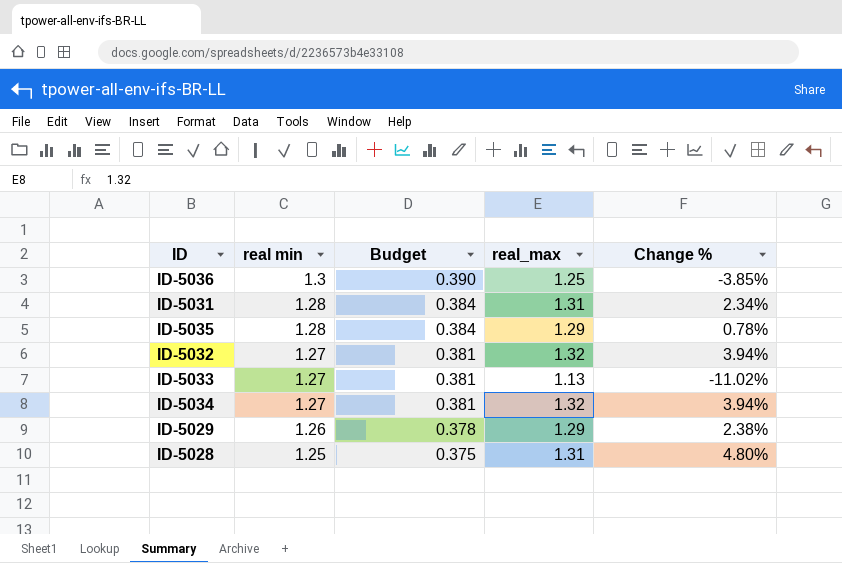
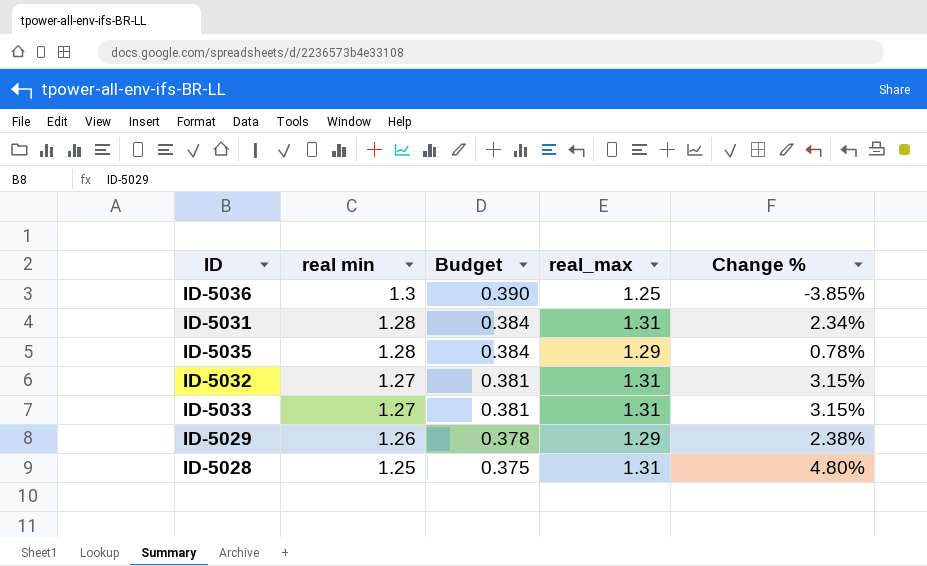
row ID-5034: 1.27 | 0.381 | 1.32 | 3.94% -> none
ID-5032 | real_max: 1.32 -> 1.31
ID-5032 | Change %: 3.94% -> 3.15%
ID-5033 | real_max: 1.13 -> 1.31
ID-5033 | Change %: -11.02% -> 3.15%

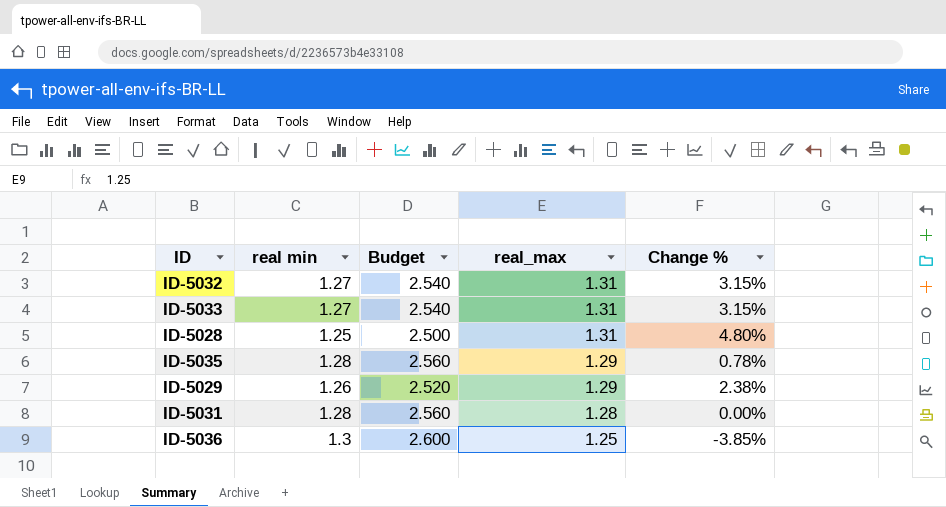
row order: real min descending -> real_max descending
column Budget | formula: [real min] * 0.3 -> [real min] * 2
ID-5031 | real_max: 1.31 -> 1.28
ID-5031 | Change %: 2.34% -> 0.00%

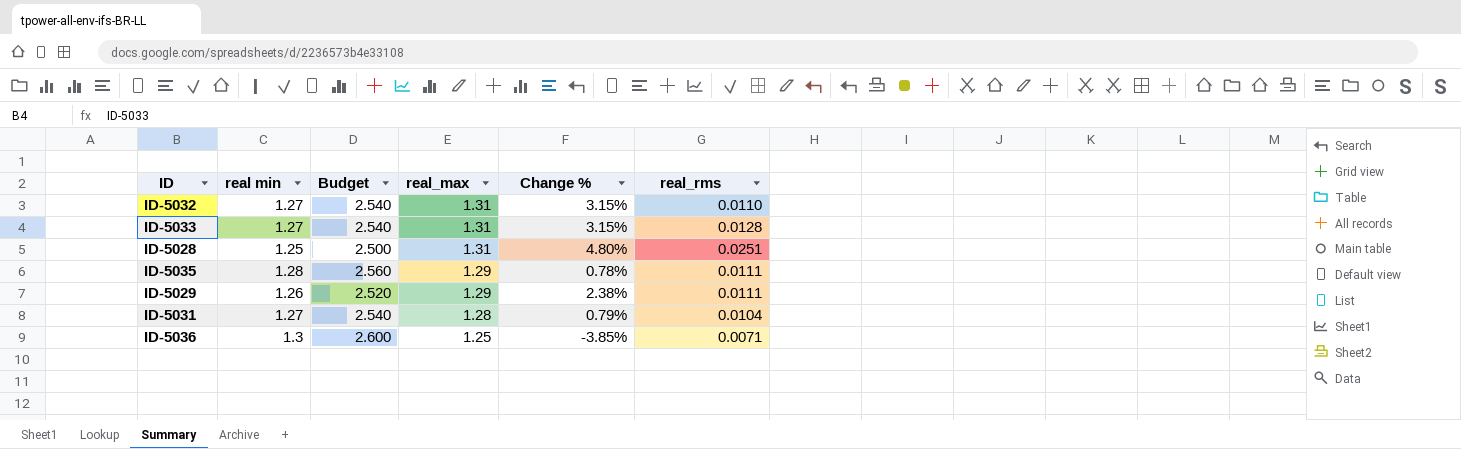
column real_rms | position: none -> 6
ID-5031 | real min: 1.28 -> 1.27
ID-5031 | Budget: 2.560 -> 2.540
ID-5031 | Change %: 0.00% -> 0.79%

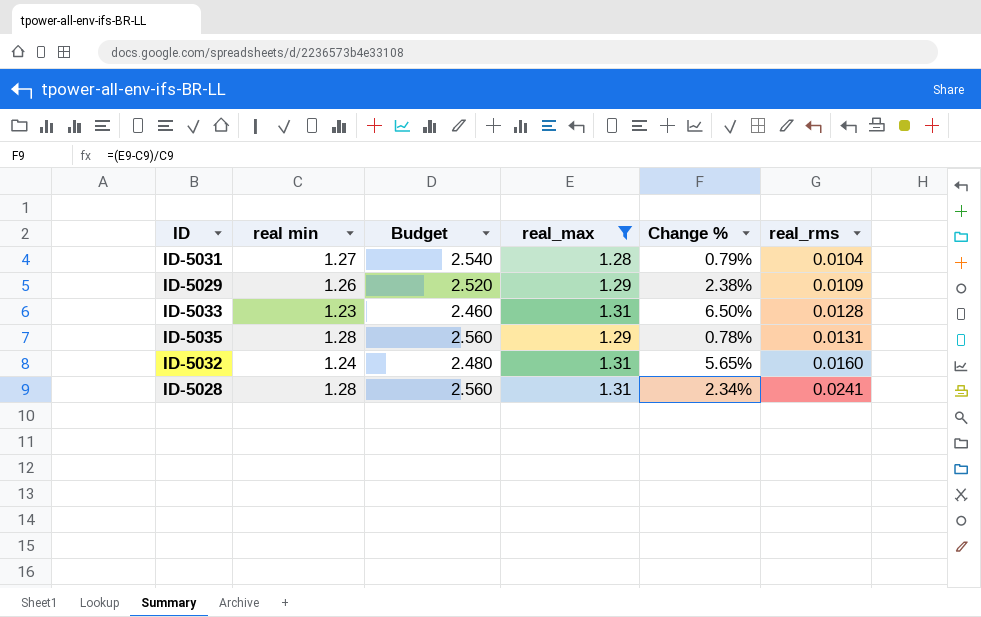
filter: none -> real_max != 1.25
row order: real_max descending -> real_rms ascending
ID-5029 | real_rms: 0.0111 -> 0.0109
ID-5033 | real min: 1.27 -> 1.23
ID-5033 | Budget: 2.540 -> 2.460
ID-5033 | Change %: 3.15% -> 6.50%
ID-5035 | real_rms: 0.0111 -> 0.0131
ID-5032 | real min: 1.27 -> 1.24
ID-5032 | Budget: 2.540 -> 2.480
ID-5032 | Change %: 3.15% -> 5.65%
ID-5032 | real_rms: 0.0110 -> 0.0160
ID-5028 | real min: 1.25 -> 1.28
ID-5028 | Budget: 2.500 -> 2.560
ID-5028 | Change %: 4.80% -> 2.34%
ID-5028 | real_rms: 0.0251 -> 0.0241

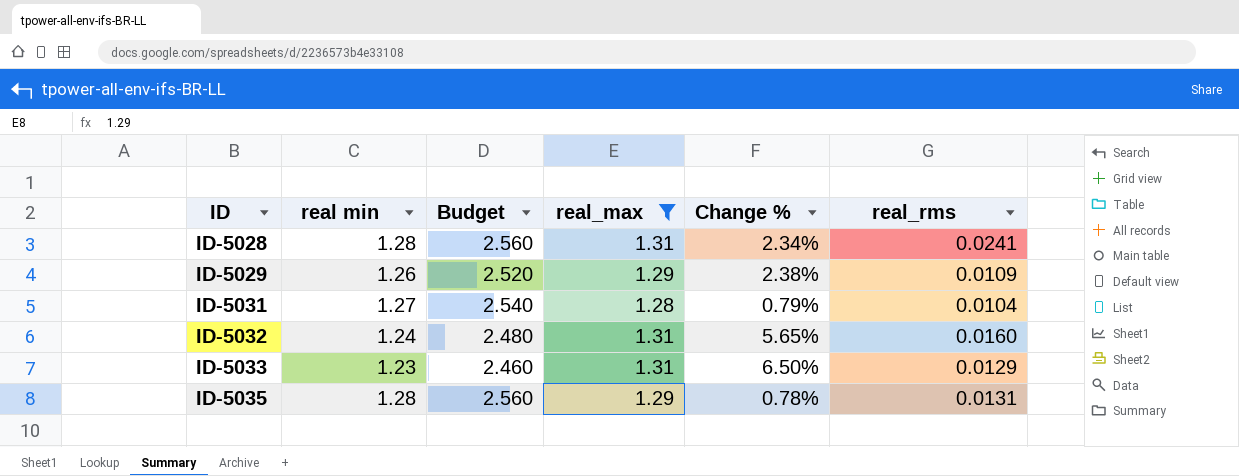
row order: real_rms ascending -> ID ascending
ID-5033 | real_rms: 0.0128 -> 0.0129

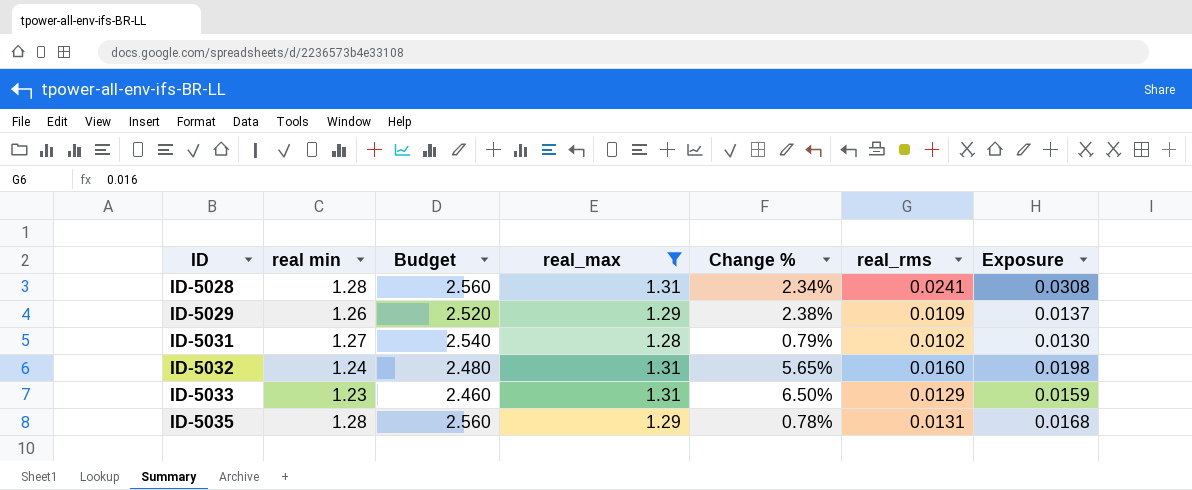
column Exposure | formula: none -> [real min] * [real_rms]
ID-5031 | real_rms: 0.0104 -> 0.0102

